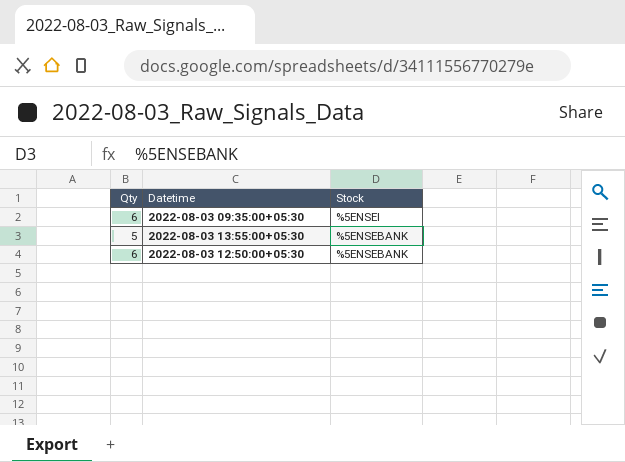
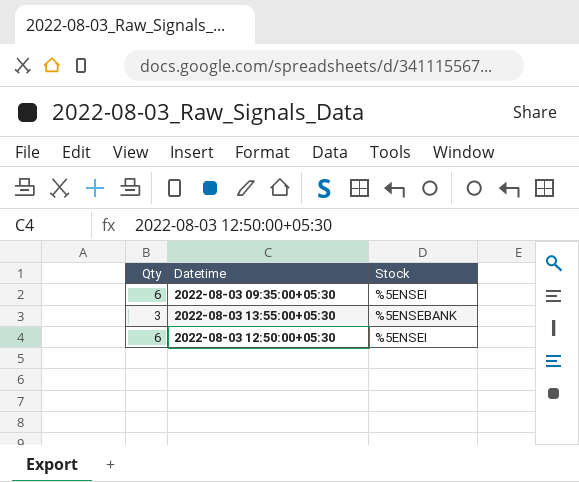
2022-08-03 13:55:00+05:30 | Qty: 5 -> 3
2022-08-03 12:50:00+05:30 | Stock: %5ENSEBANK -> %5ENSEI

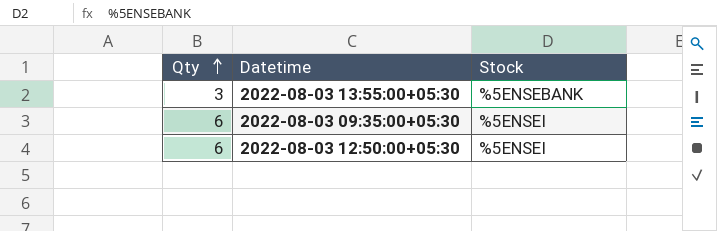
row order: none -> Qty ascending

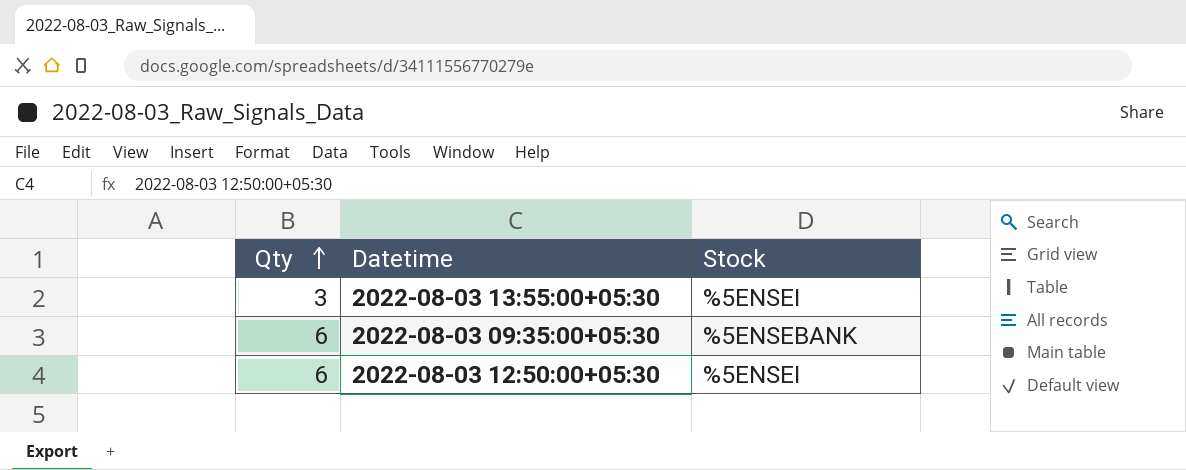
2022-08-03 13:55:00+05:30 | Stock: %5ENSEBANK -> %5ENSEI
2022-08-03 09:35:00+05:30 | Stock: %5ENSEI -> %5ENSEBANK

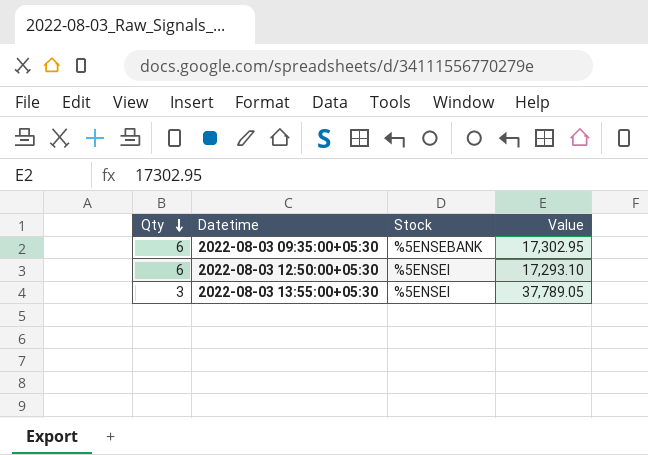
row order: Qty ascending -> Qty descending
column Value | position: none -> 4

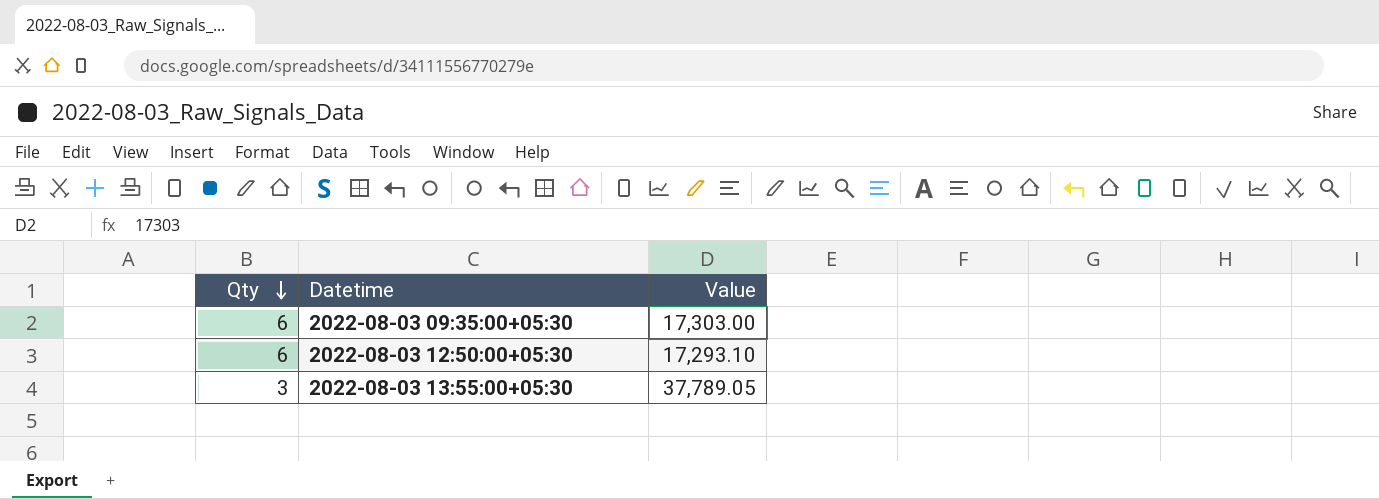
column Stock | position: 3 -> none
2022-08-03 09:35:00+05:30 | Value: 17,302.95 -> 17,303.00

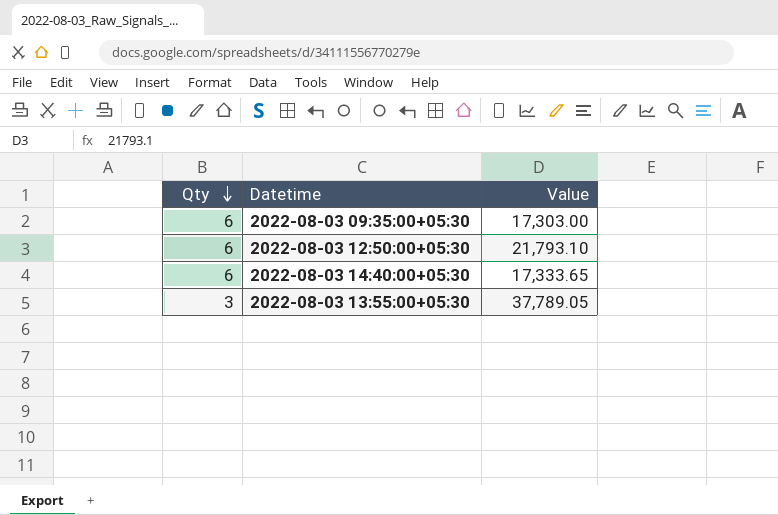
2022-08-03 12:50:00+05:30 | Value: 17,293.10 -> 21,793.10
row 2022-08-03 14:40:00+05:30: none -> 6 | 17,333.65

